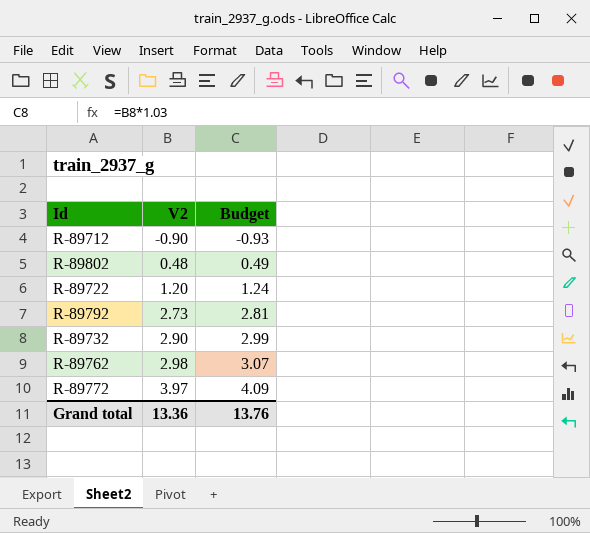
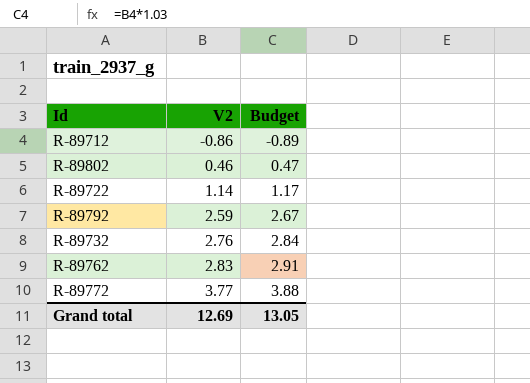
R-89712 | V2: -0.90 -> -0.86
R-89712 | Budget: -0.93 -> -0.89
R-89802 | V2: 0.48 -> 0.46
R-89802 | Budget: 0.49 -> 0.47
R-89722 | V2: 1.20 -> 1.14
R-89722 | Budget: 1.24 -> 1.17
R-89792 | V2: 2.73 -> 2.59
R-89792 | Budget: 2.81 -> 2.67
R-89732 | V2: 2.90 -> 2.76
R-89732 | Budget: 2.99 -> 2.84
R-89762 | V2: 2.98 -> 2.83
R-89762 | Budget: 3.07 -> 2.91
R-89772 | V2: 3.97 -> 3.77
R-89772 | Budget: 4.09 -> 3.88
Grand total | V2: 13.36 -> 12.69
Grand total | Budget: 13.76 -> 13.05

